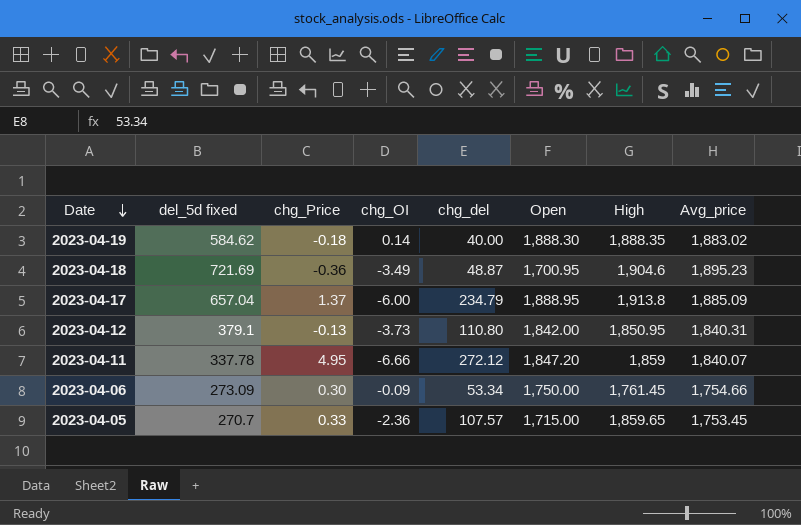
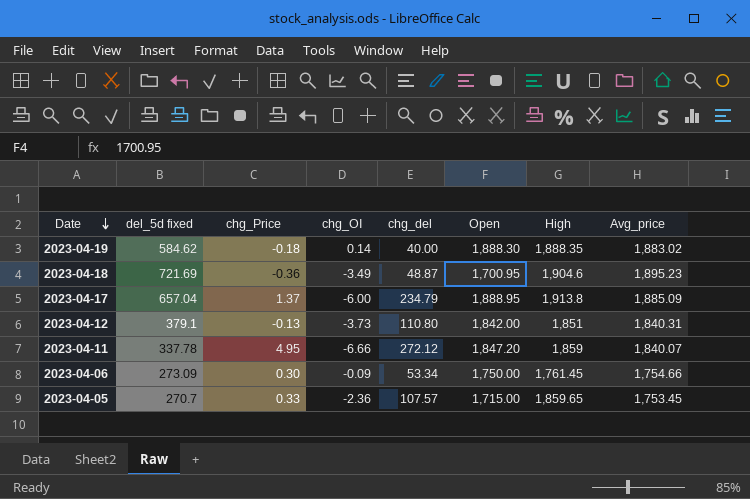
2023-04-12 | High: 1,850.95 -> 1,851

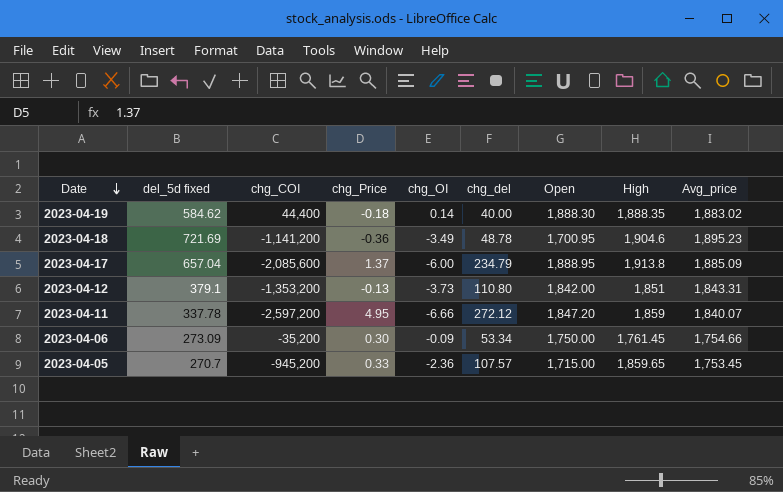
column chg_COI | position: none -> 3
2023-04-18 | chg_del: 48.87 -> 48.78
2023-04-12 | Avg_price: 1,840.31 -> 1,843.31

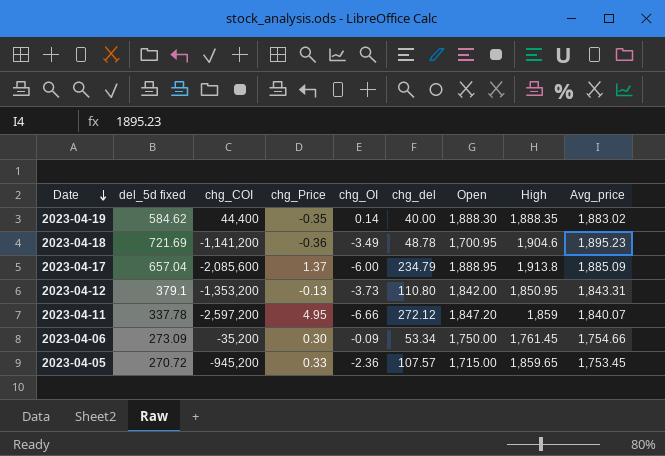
2023-04-19 | chg_Price: -0.18 -> -0.35
2023-04-12 | High: 1,851 -> 1,850.95
2023-04-05 | del_5d fixed: 270.7 -> 270.72

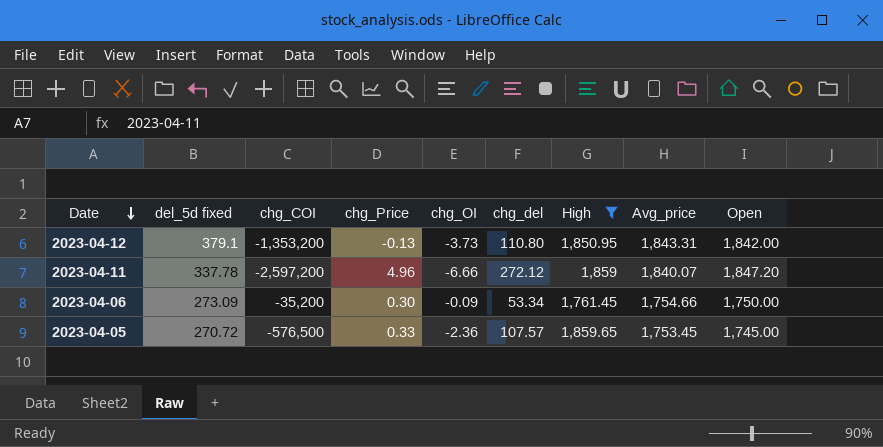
filter: none -> High <= 1,859.65
column Open | position: 7 -> 9
2023-04-11 | chg_Price: 4.95 -> 4.96
2023-04-05 | chg_COI: -945,200 -> -576,500
2023-04-05 | Open: 1,715.00 -> 1,745.00

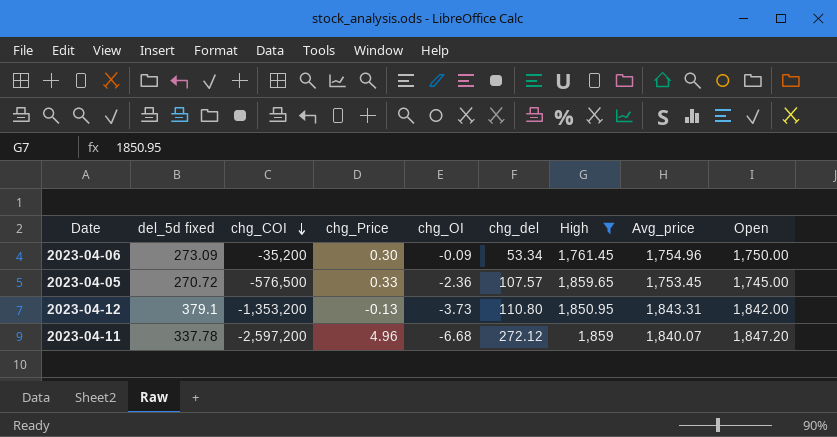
row order: Date descending -> chg_COI descending
2023-04-06 | Avg_price: 1,754.66 -> 1,754.96
2023-04-11 | chg_OI: -6.66 -> -6.68

